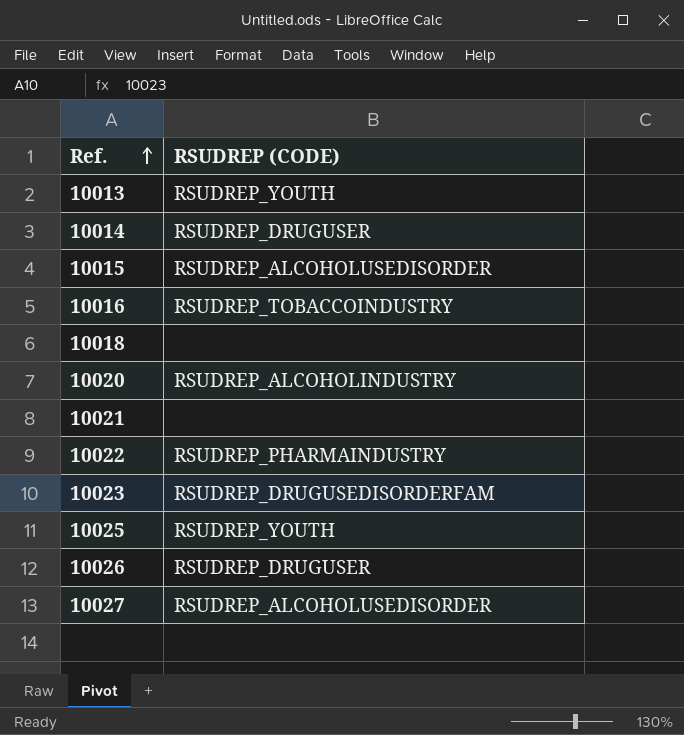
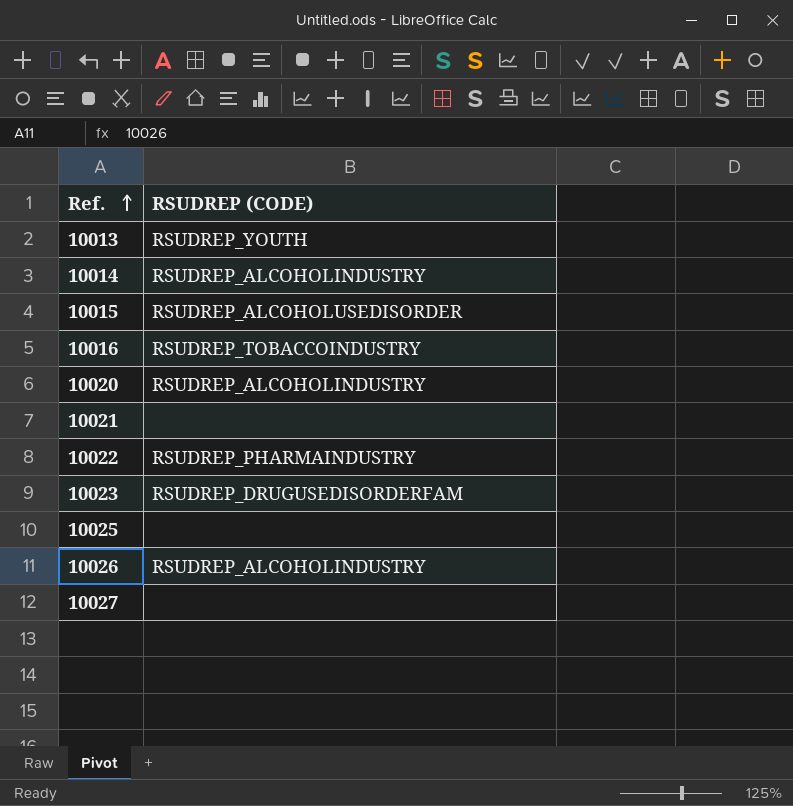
row 10018: none -> none
10014 | RSUDREP (CODE): RSUDREP_DRUGUSER -> RSUDREP_ALCOHOLINDUSTRY
10025 | RSUDREP (CODE): RSUDREP_YOUTH -> none
10026 | RSUDREP (CODE): RSUDREP_DRUGUSER -> RSUDREP_ALCOHOLINDUSTRY
10027 | RSUDREP (CODE): RSUDREP_ALCOHOLUSEDISORDER -> none

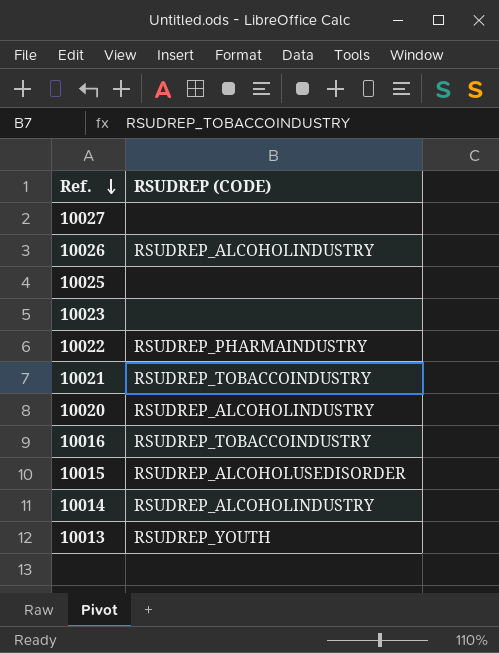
row order: Ref. ascending -> Ref. descending
10023 | RSUDREP (CODE): RSUDREP_DRUGUSEDISORDERFAM -> none
10021 | RSUDREP (CODE): none -> RSUDREP_TOBACCOINDUSTRY

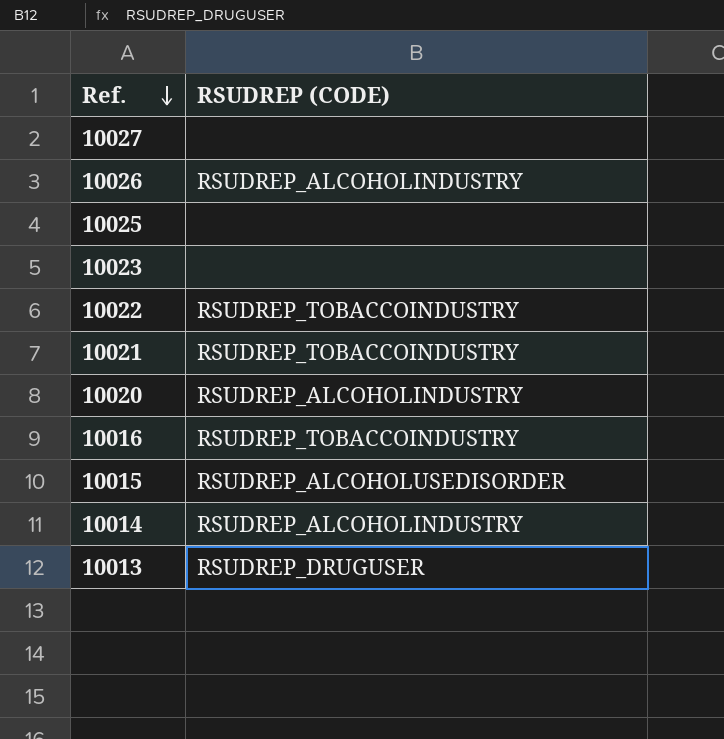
10022 | RSUDREP (CODE): RSUDREP_PHARMAINDUSTRY -> RSUDREP_TOBACCOINDUSTRY
10013 | RSUDREP (CODE): RSUDREP_YOUTH -> RSUDREP_DRUGUSER

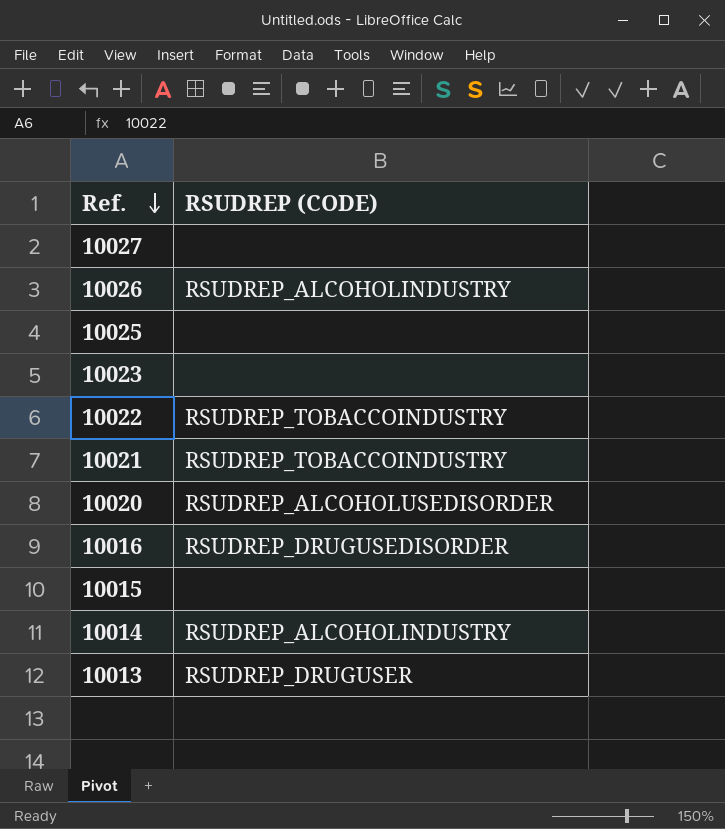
10020 | RSUDREP (CODE): RSUDREP_ALCOHOLINDUSTRY -> RSUDREP_ALCOHOLUSEDISORDER
10016 | RSUDREP (CODE): RSUDREP_TOBACCOINDUSTRY -> RSUDREP_DRUGUSEDISORDER
10015 | RSUDREP (CODE): RSUDREP_ALCOHOLUSEDISORDER -> none

